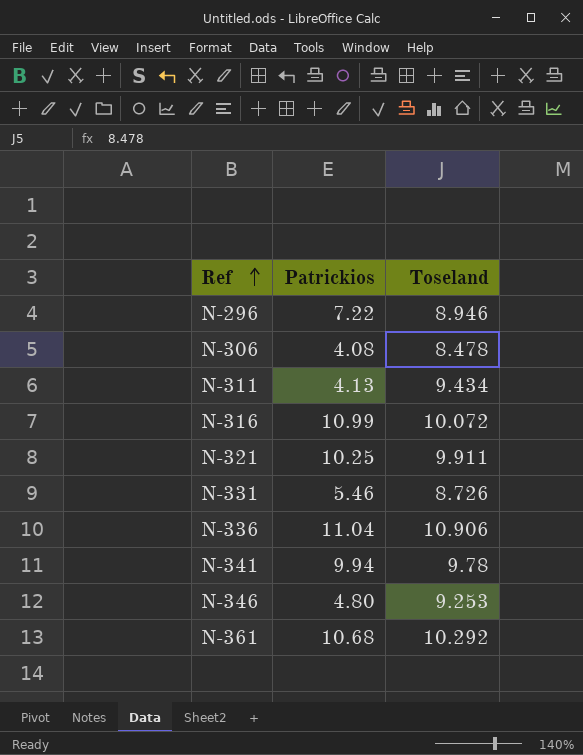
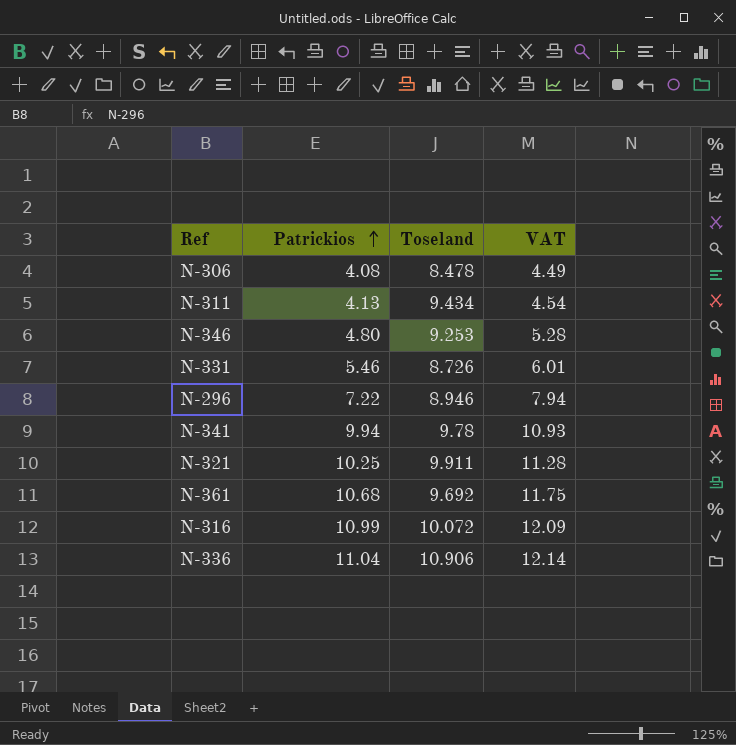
row order: Ref ascending -> Patrickios ascending
column VAT | formula: none -> [Patrickios] * 1.1
N-361 | Toseland: 10.292 -> 9.692

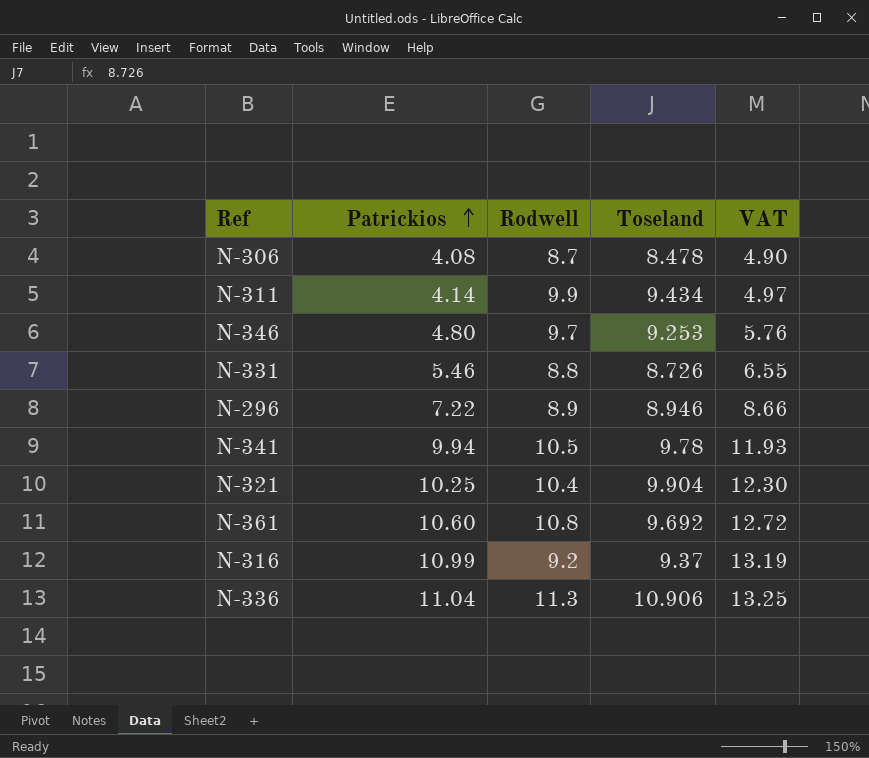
column Rodwell | position: none -> 3
column VAT | formula: [Patrickios] * 1.1 -> [Patrickios] * 1.2
N-311 | Patrickios: 4.13 -> 4.14
N-321 | Toseland: 9.911 -> 9.904
N-361 | Patrickios: 10.68 -> 10.60
N-316 | Toseland: 10.072 -> 9.37

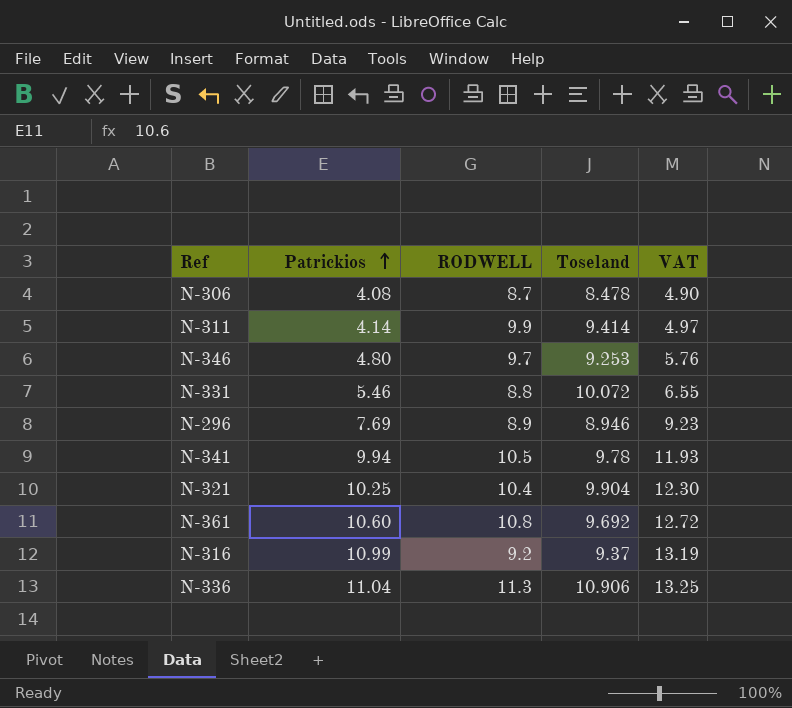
column name: Rodwell -> RODWELL
N-311 | Toseland: 9.434 -> 9.414
N-331 | Toseland: 8.726 -> 10.072
N-296 | Patrickios: 7.22 -> 7.69
N-296 | VAT: 8.66 -> 9.23

